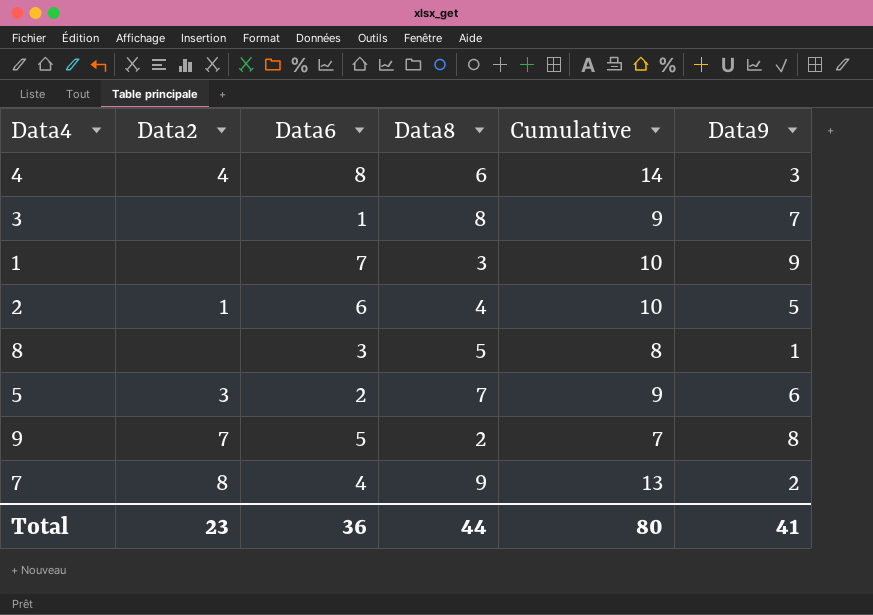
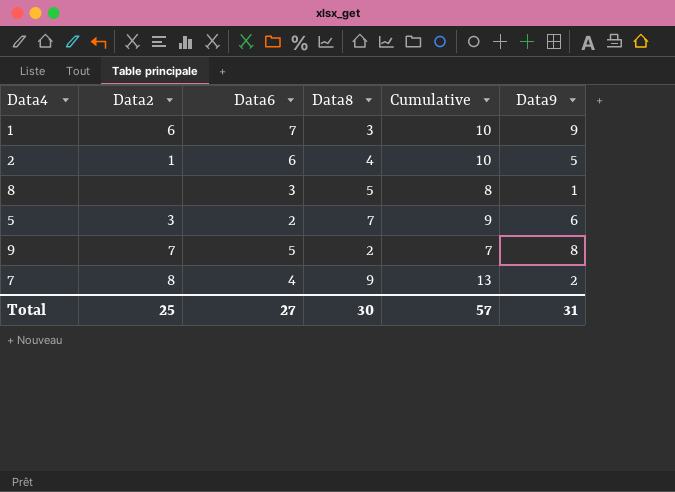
row 4: 4 | 8 | 6 | 14 | 3 -> none
row 3: none | 1 | 8 | 9 | 7 -> none
1 | Data2: none -> 6
Total | Data2: 23 -> 25
Total | Data6: 36 -> 27
Total | Data8: 44 -> 30
Total | Cumulative: 80 -> 57
Total | Data9: 41 -> 31

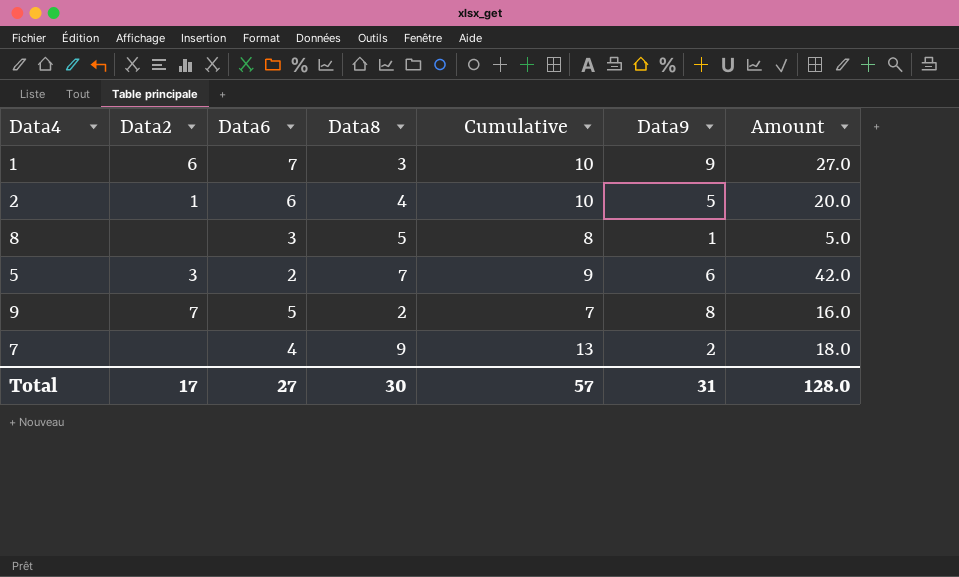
column Amount | formula: none -> [Data8] * [Data9]
7 | Data2: 8 -> none
Total | Data2: 25 -> 17

